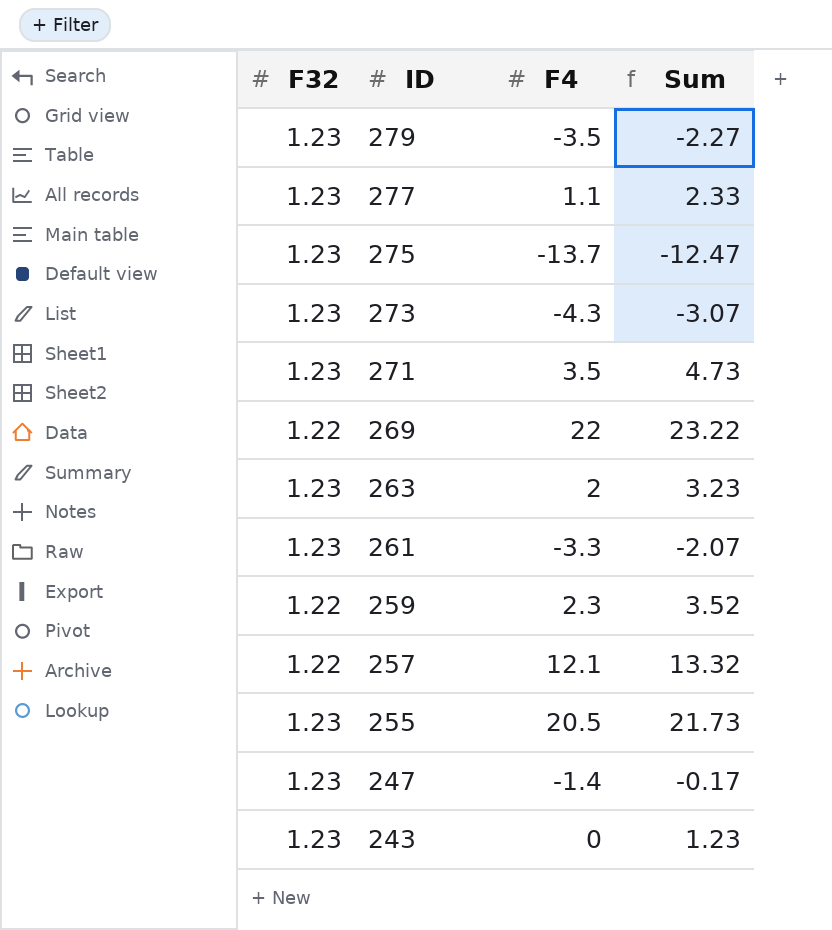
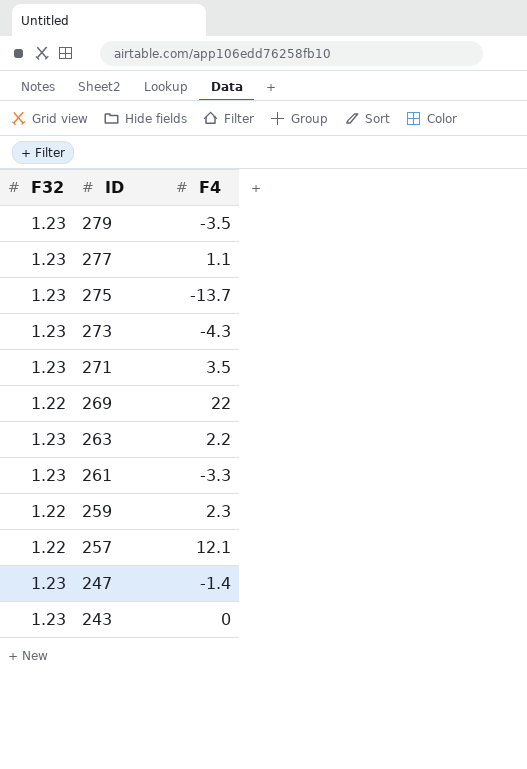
column Sum | formula: [F32] + [F4] -> none
row 255: 1.23 | 20.5 | 21.73 -> none
263 | F4: 2 -> 2.2

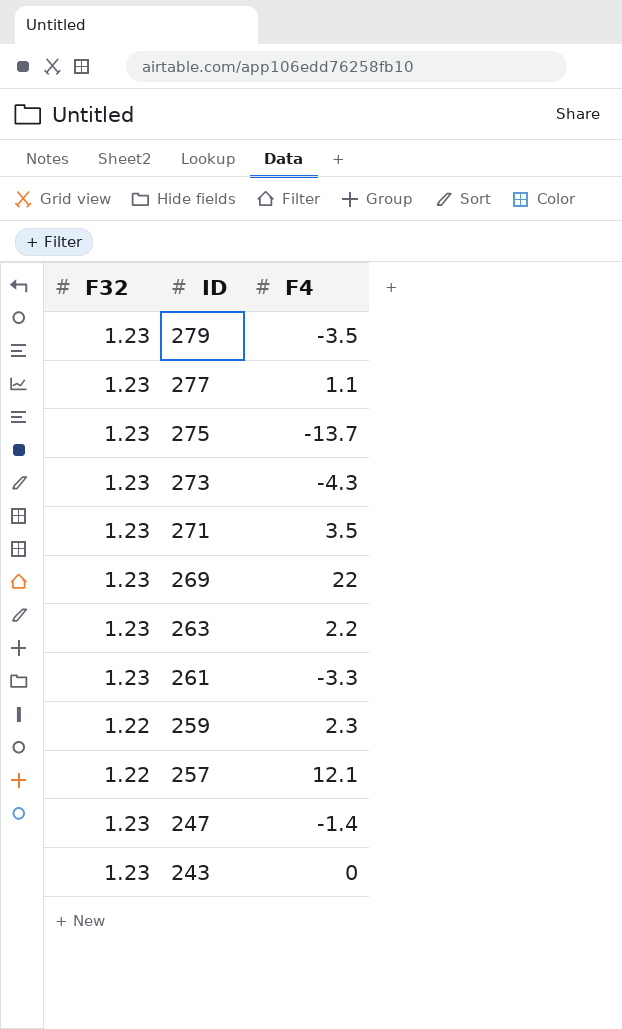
269 | F32: 1.22 -> 1.23

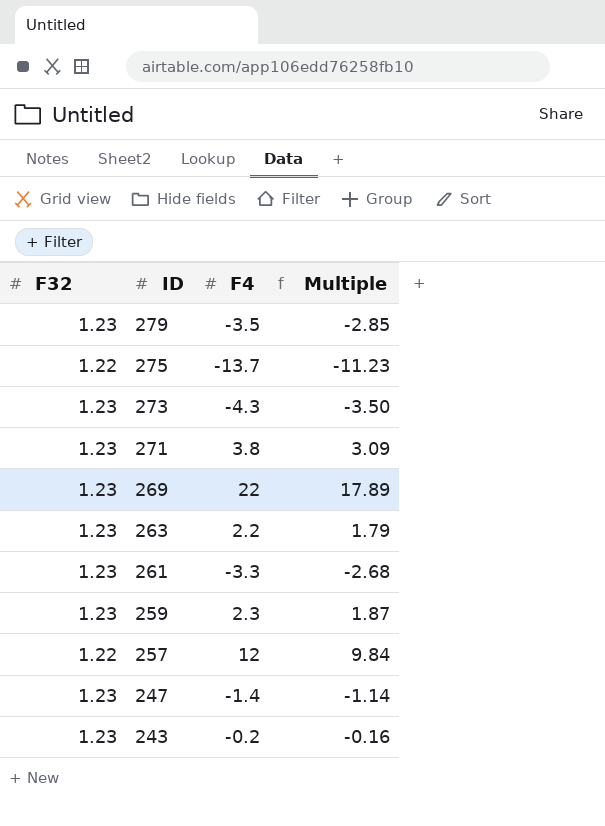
column Multiple | formula: none -> [F4] / [F32]
row 277: 1.23 | 1.1 -> none
275 | F32: 1.23 -> 1.22
271 | F4: 3.5 -> 3.8
259 | F32: 1.22 -> 1.23
257 | F4: 12.1 -> 12
243 | F4: 0 -> -0.2

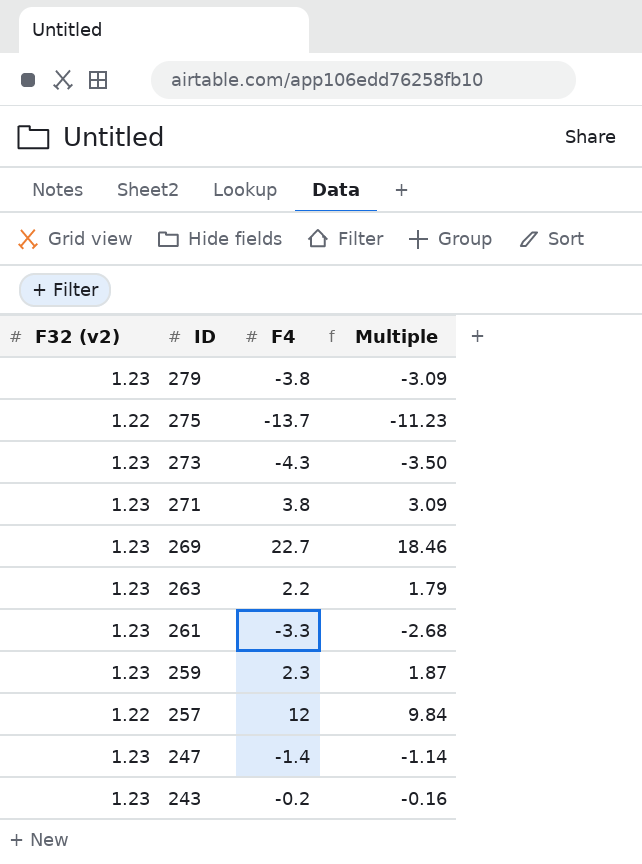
column name: F32 -> F32 (v2)
279 | F4: -3.5 -> -3.8
279 | Multiple: -2.85 -> -3.09
269 | F4: 22 -> 22.7
269 | Multiple: 17.89 -> 18.46

